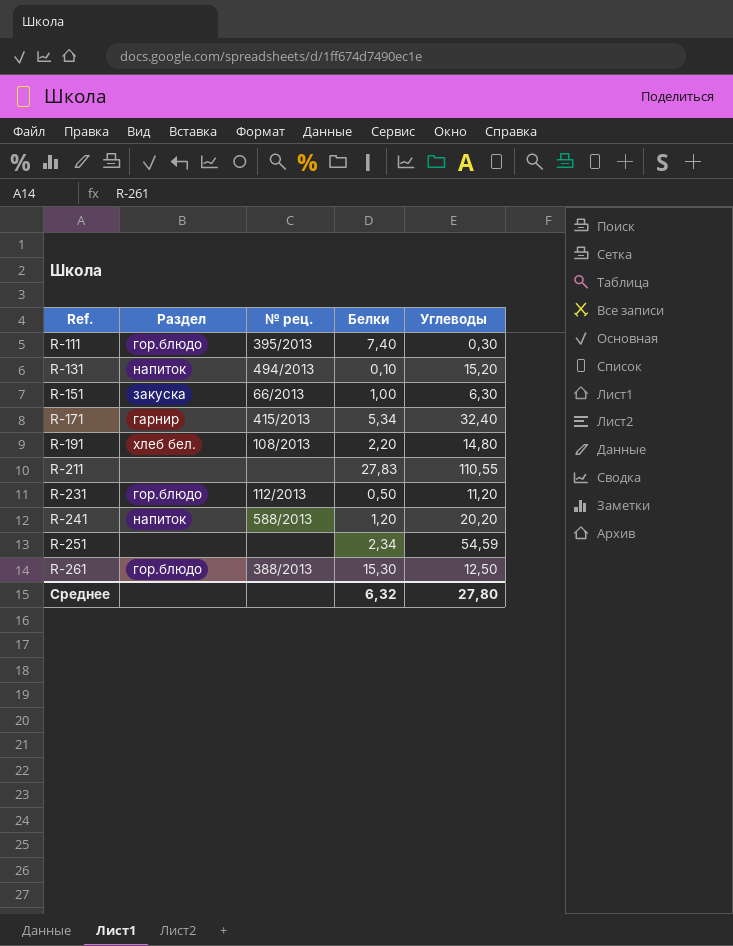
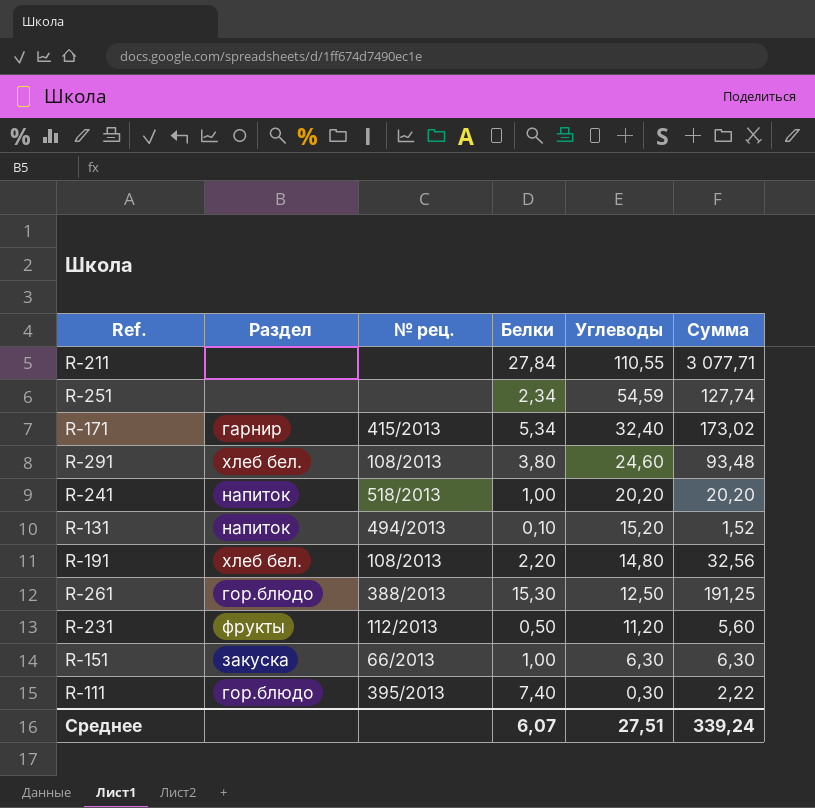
row order: Ref. ascending -> Углеводы descending
column Сумма | formula: none -> [Белки] * [Углеводы]
R-211 | Белки: 27,83 -> 27,84
row R-291: none -> хлеб бел. | 108/2013 | 3,80 | 24,60 | 93,48
R-241 | № рец.: 588/2013 -> 518/2013
R-241 | Белки: 1,20 -> 1,00
R-231 | Раздел: гор.блюдо -> фрукты
Среднее | Белки: 6,32 -> 6,07
Среднее | Углеводы: 27,80 -> 27,51

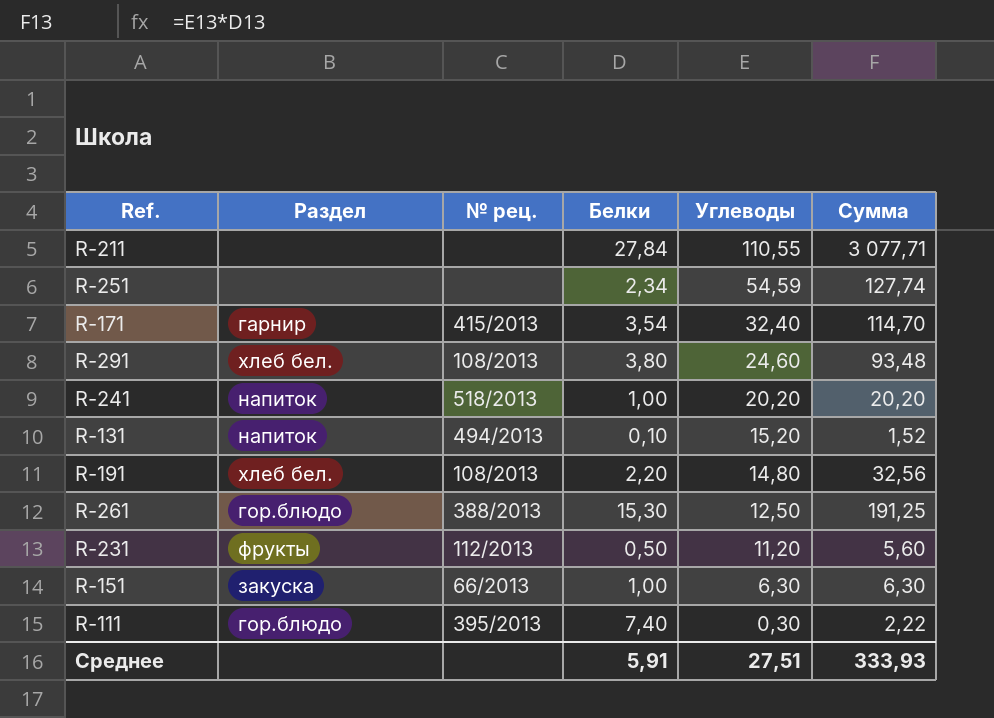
R-171 | Белки: 5,34 -> 3,54
R-171 | Сумма: 173,02 -> 114,70
Среднее | Белки: 6,07 -> 5,91
Среднее | Сумма: 339,24 -> 333,93

